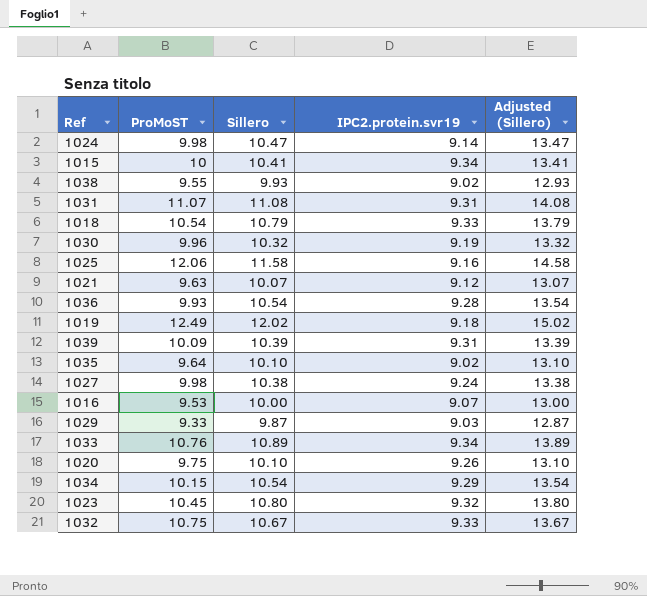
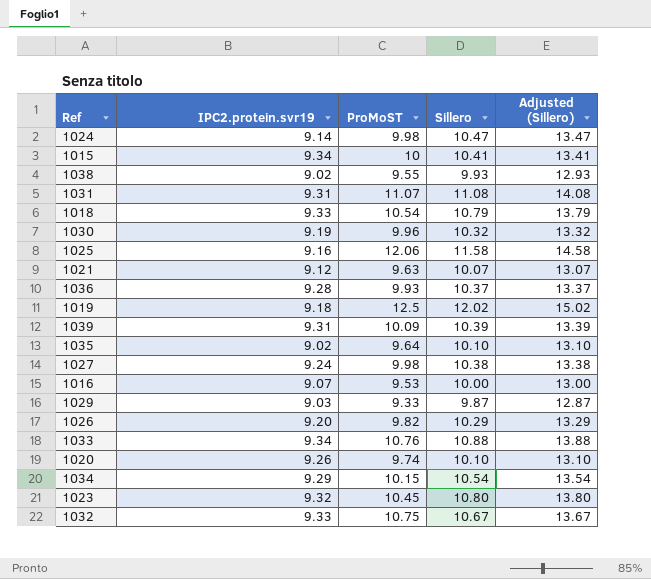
column IPC2.protein.svr19 | position: 4 -> 2
1036 | Sillero: 10.54 -> 10.37
1036 | Adjusted (Sillero): 13.54 -> 13.37
1019 | ProMoST: 12.49 -> 12.5
row 1026: none -> 9.20 | 9.82 | 10.29 | 13.29
1033 | Sillero: 10.89 -> 10.88
1033 | Adjusted (Sillero): 13.89 -> 13.88
1020 | ProMoST: 9.75 -> 9.74

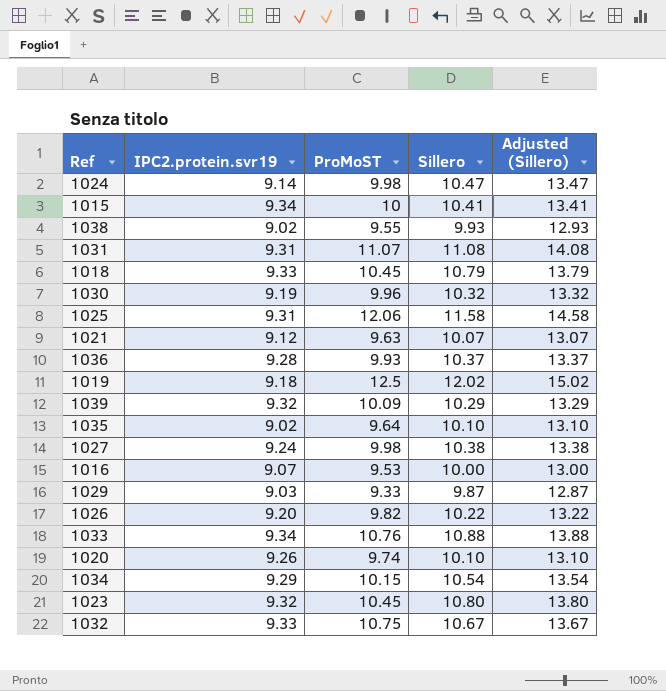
1018 | ProMoST: 10.54 -> 10.45
1025 | IPC2.protein.svr19: 9.16 -> 9.31
1039 | IPC2.protein.svr19: 9.31 -> 9.32
1039 | Sillero: 10.39 -> 10.29
1039 | Adjusted (Sillero): 13.39 -> 13.29
1026 | Sillero: 10.29 -> 10.22
1026 | Adjusted (Sillero): 13.29 -> 13.22

